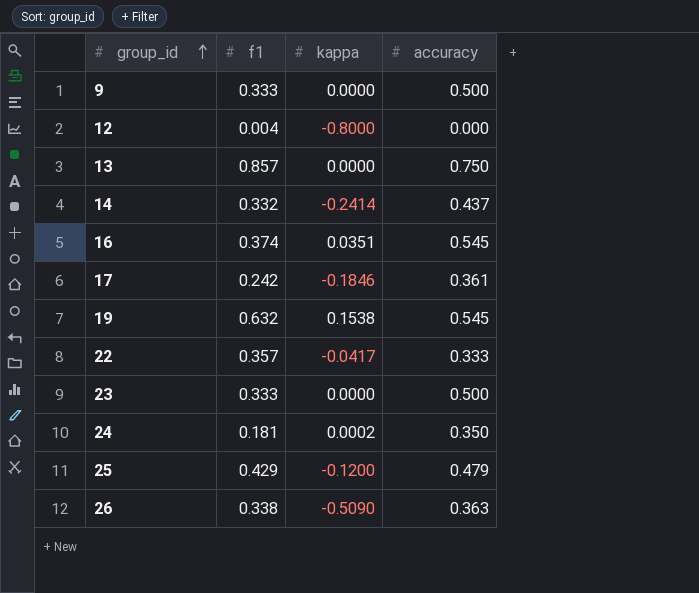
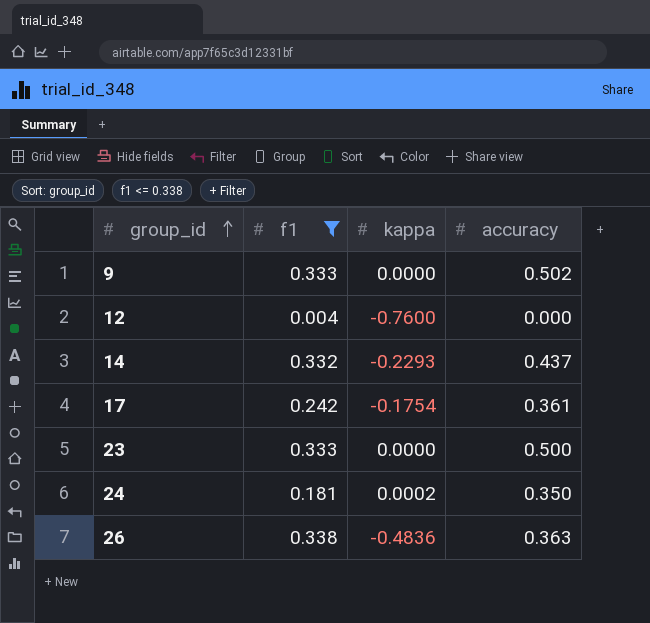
filter: none -> f1 <= 0.338
9 | accuracy: 0.500 -> 0.502
12 | kappa: -0.8000 -> -0.7600
14 | kappa: -0.2414 -> -0.2293
17 | kappa: -0.1846 -> -0.1754
26 | kappa: -0.5090 -> -0.4836

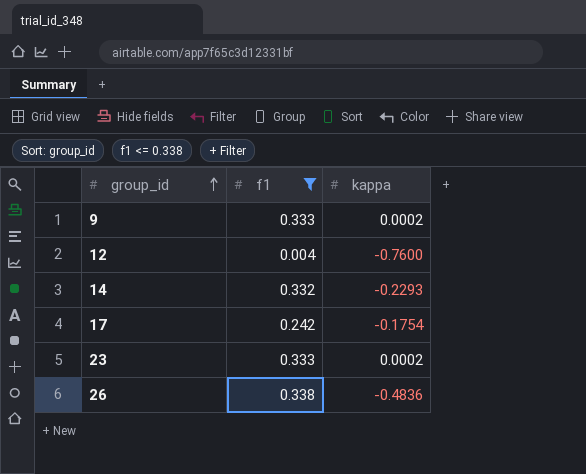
column accuracy | position: 4 -> none
row 24: 0.181 | 0.0002 | 0.350 -> none
9 | kappa: 0.0000 -> 0.0002
23 | kappa: 0.0000 -> 0.0002

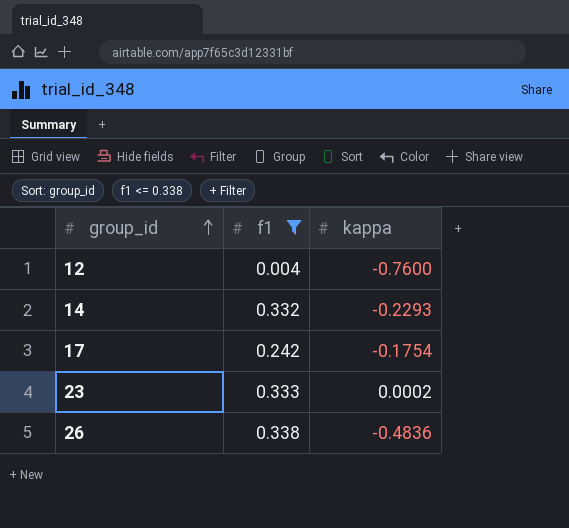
row 9: 0.333 | 0.0002 -> none

